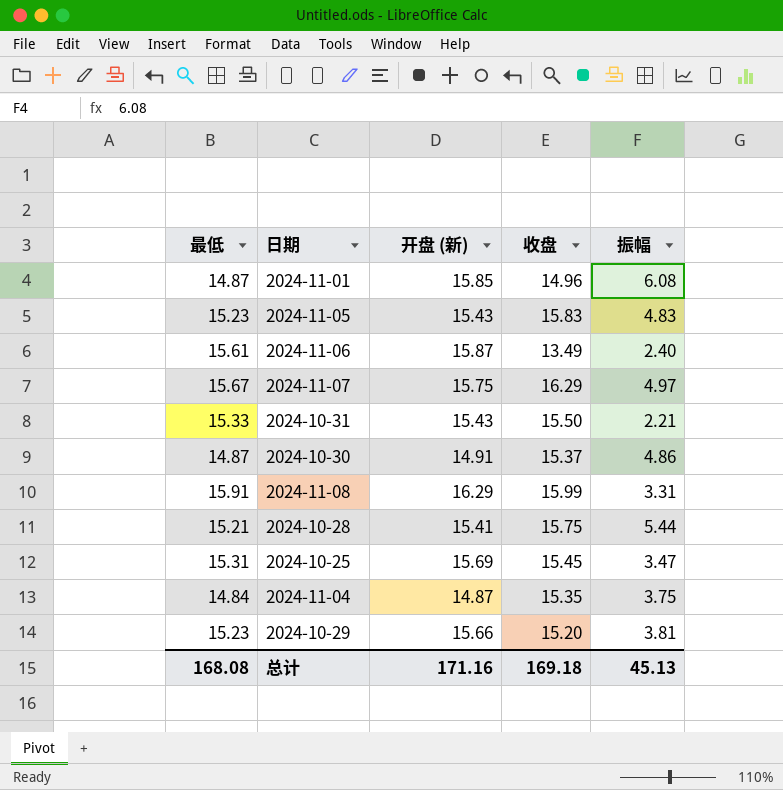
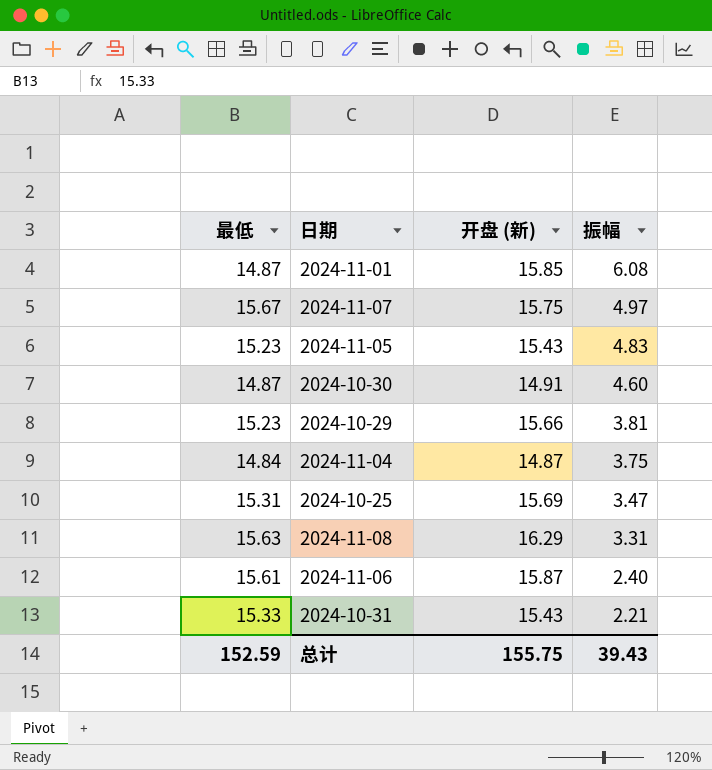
row order: none -> 振幅 descending
column 收盘 | position: 4 -> none
row 2024-10-28: 15.21 | 15.41 | 15.75 | 5.44 -> none
2024-10-30 | 振幅: 4.86 -> 4.60
2024-11-08 | 最低: 15.91 -> 15.63
总计 | 最低: 168.08 -> 152.59
总计 | 开盘 (新): 171.16 -> 155.75
总计 | 振幅: 45.13 -> 39.43

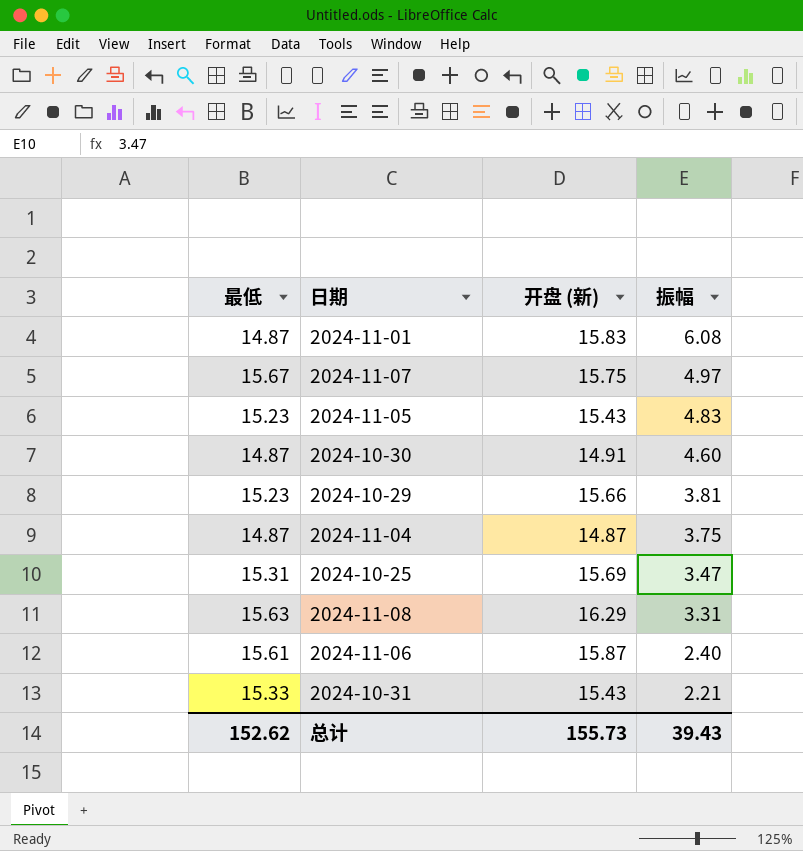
2024-11-01 | 开盘 (新): 15.85 -> 15.83
2024-11-04 | 最低: 14.84 -> 14.87
总计 | 最低: 152.59 -> 152.62
总计 | 开盘 (新): 155.75 -> 155.73

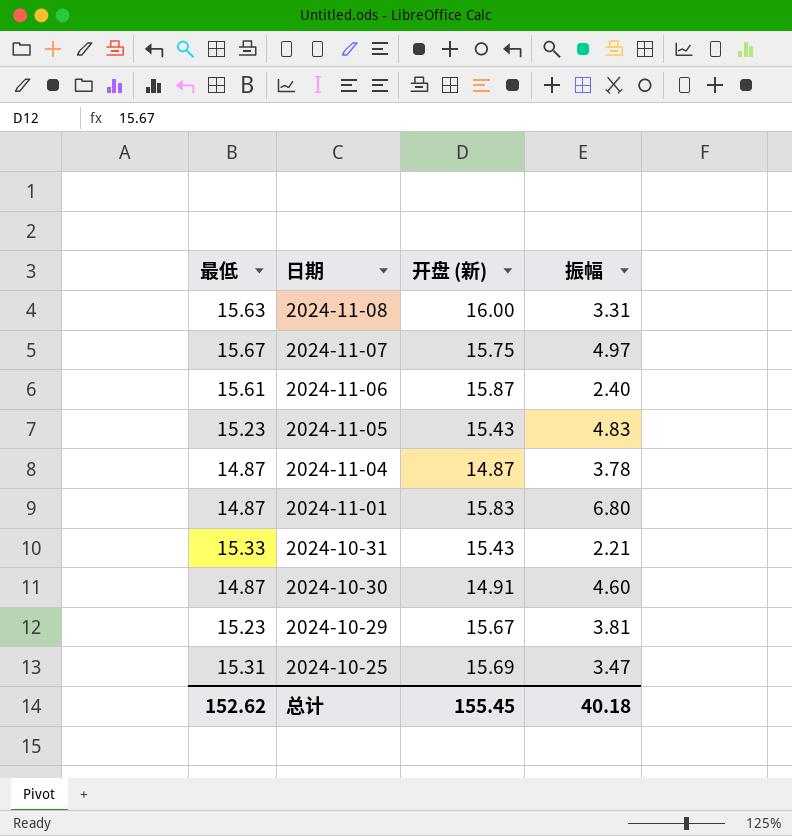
row order: 振幅 descending -> 日期 descending
2024-11-08 | 开盘 (新): 16.29 -> 16.00
2024-11-04 | 振幅: 3.75 -> 3.78
2024-11-01 | 振幅: 6.08 -> 6.80
2024-10-29 | 开盘 (新): 15.66 -> 15.67
总计 | 开盘 (新): 155.73 -> 155.45
总计 | 振幅: 39.43 -> 40.18

